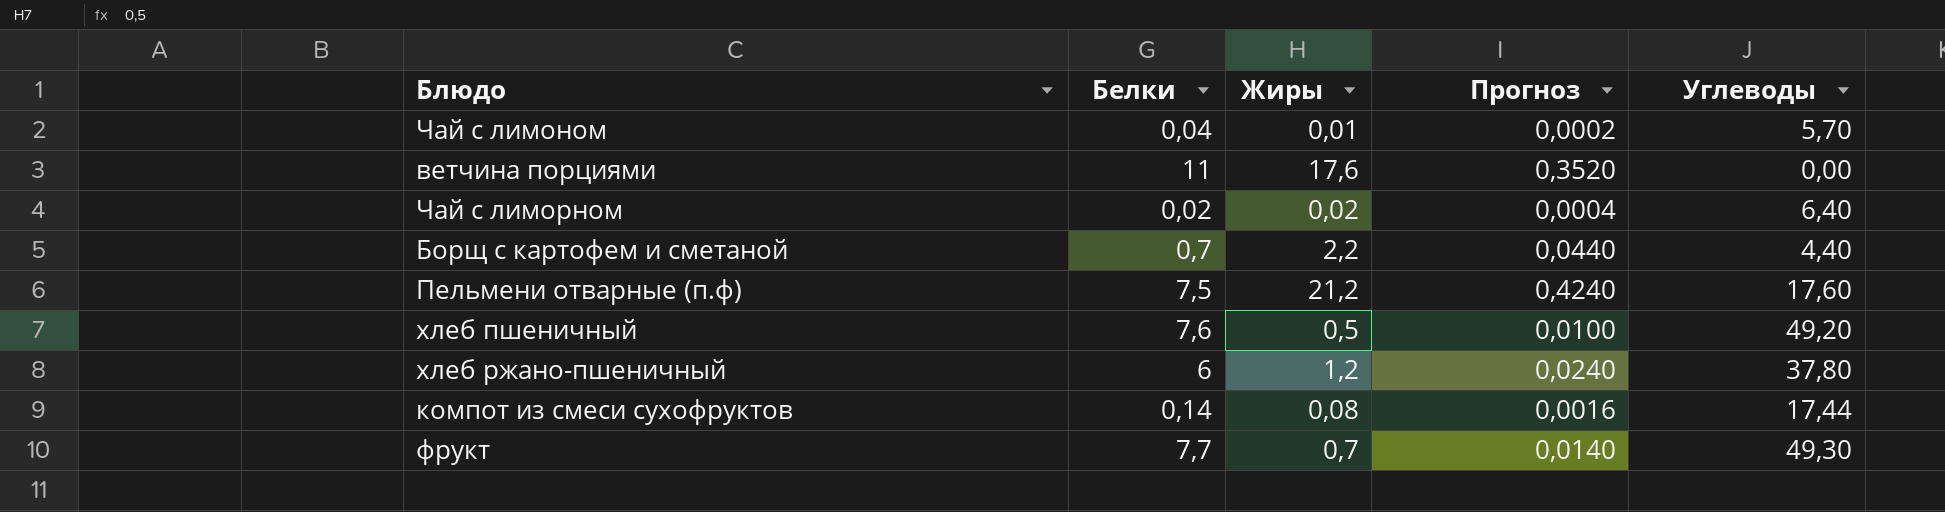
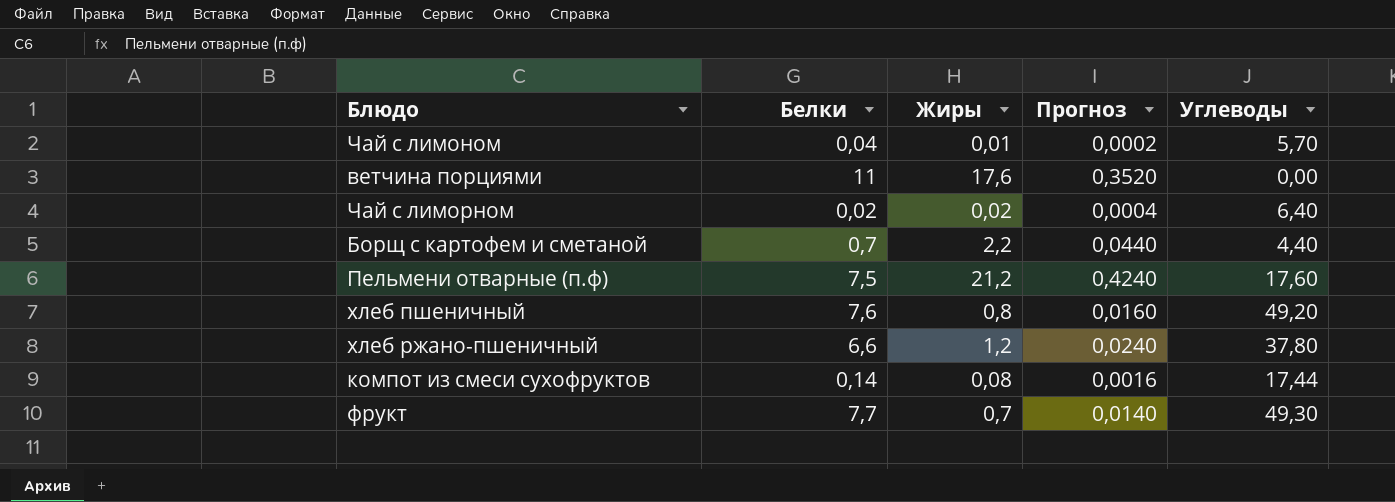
хлеб пшеничный | Жиры: 0,5 -> 0,8
хлеб пшеничный | Прогноз: 0,0100 -> 0,0160
хлеб ржано-пшеничный | Белки: 6 -> 6,6

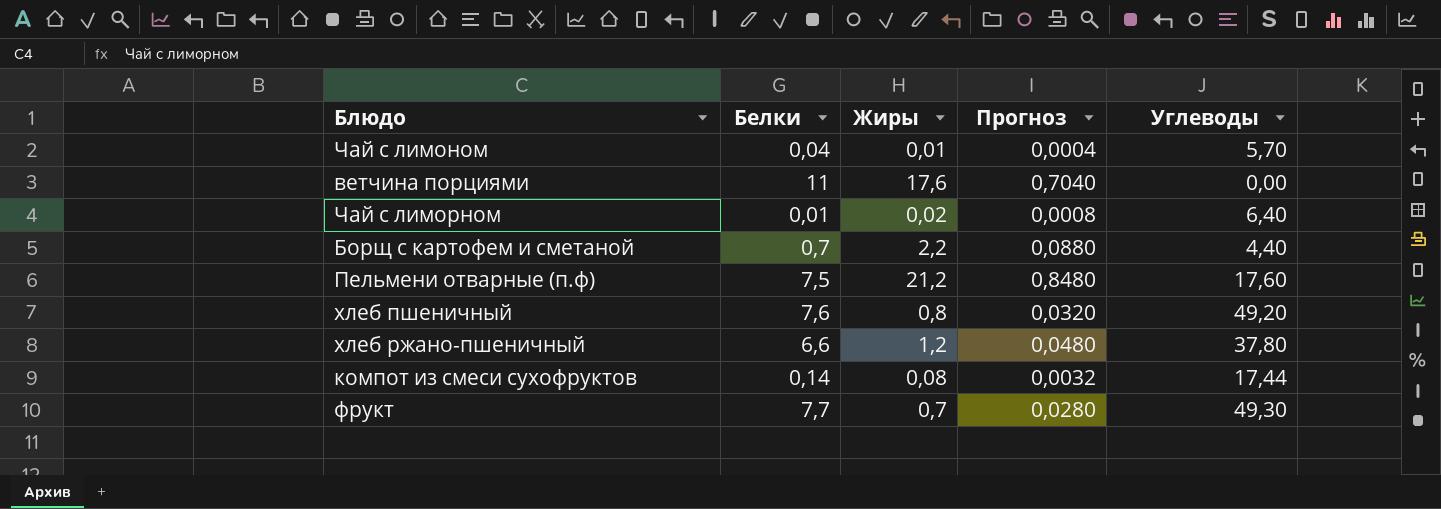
column Прогноз | formula: [Жиры] * 0,02 -> [Жиры] * 0,04
Чай с лиморном | Белки: 0,02 -> 0,01

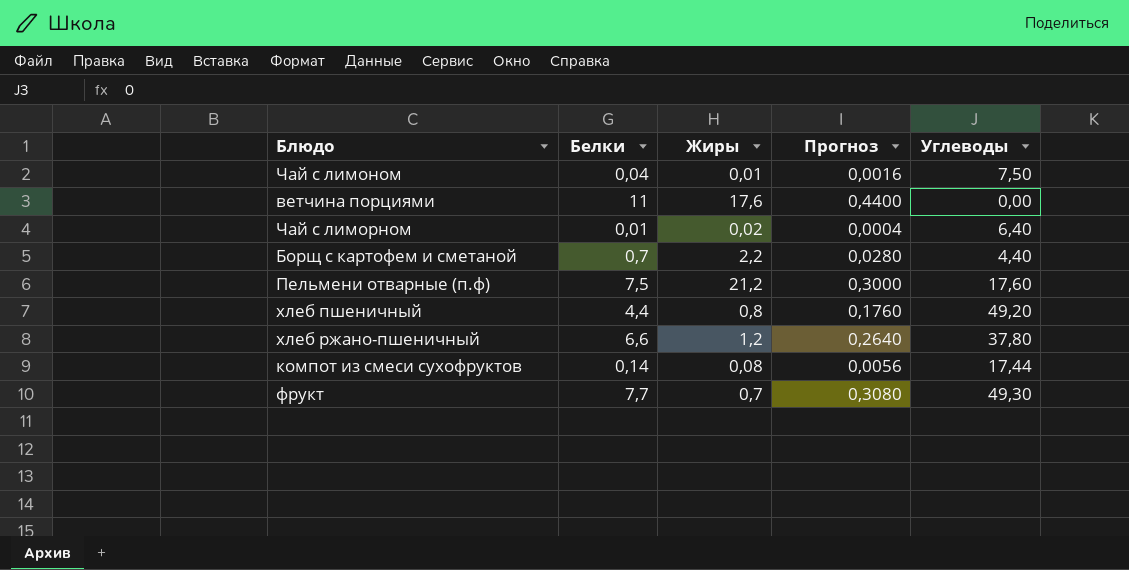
column Прогноз | formula: [Жиры] * 0,04 -> [Белки] * 0,04
Чай с лимоном | Углеводы: 5,70 -> 7,50
хлеб пшеничный | Белки: 7,6 -> 4,4

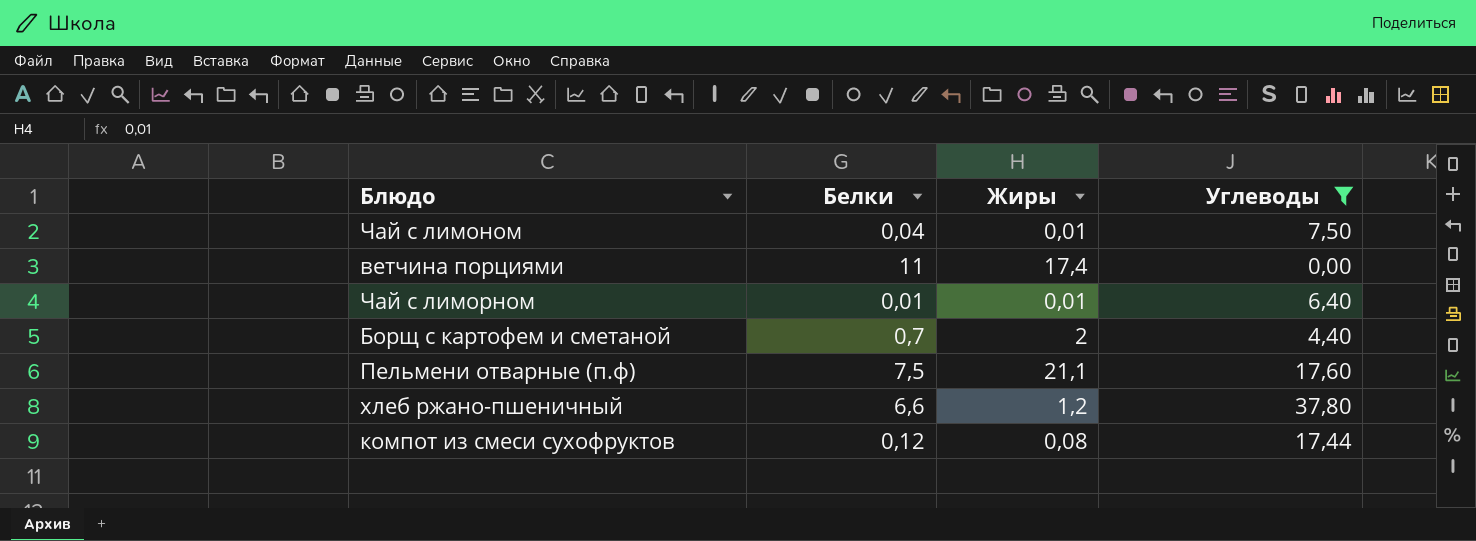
filter: none -> Углеводы <= 37,80
column Прогноз | formula: [Белки] * 0,04 -> none
ветчина порциями | Жиры: 17,6 -> 17,4
Чай с лиморном | Жиры: 0,02 -> 0,01
Борщ с картофем и сметаной | Жиры: 2,2 -> 2
Пельмени отварные (п.ф) | Жиры: 21,2 -> 21,1
компот из смеси сухофруктов | Белки: 0,14 -> 0,12

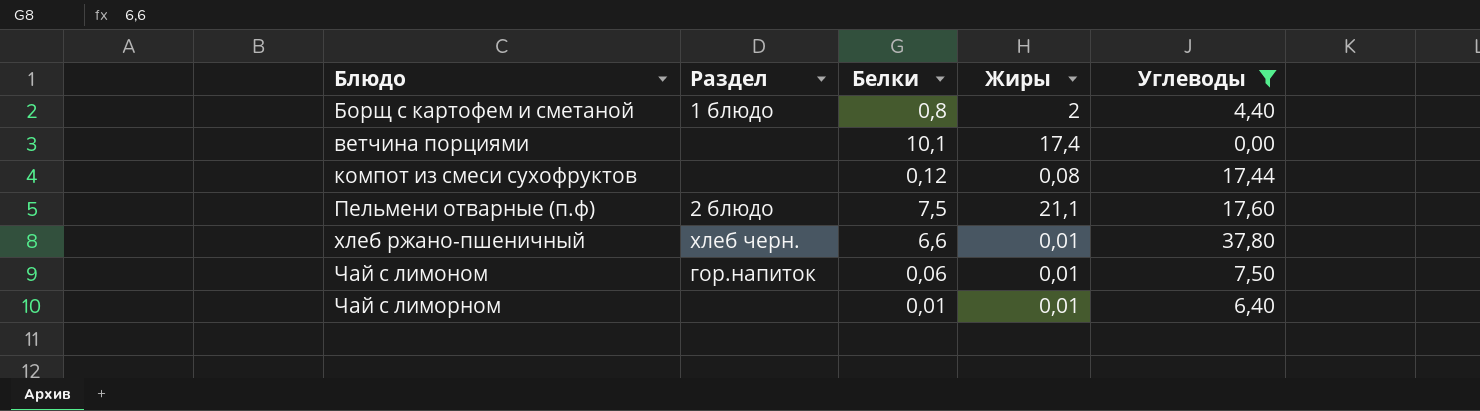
row order: none -> Блюдо ascending
column Раздел | position: none -> 2
Борщ с картофем и сметаной | Белки: 0,7 -> 0,8
ветчина порциями | Белки: 11 -> 10,1
хлеб ржано-пшеничный | Жиры: 1,2 -> 0,01
Чай с лимоном | Белки: 0,04 -> 0,06

